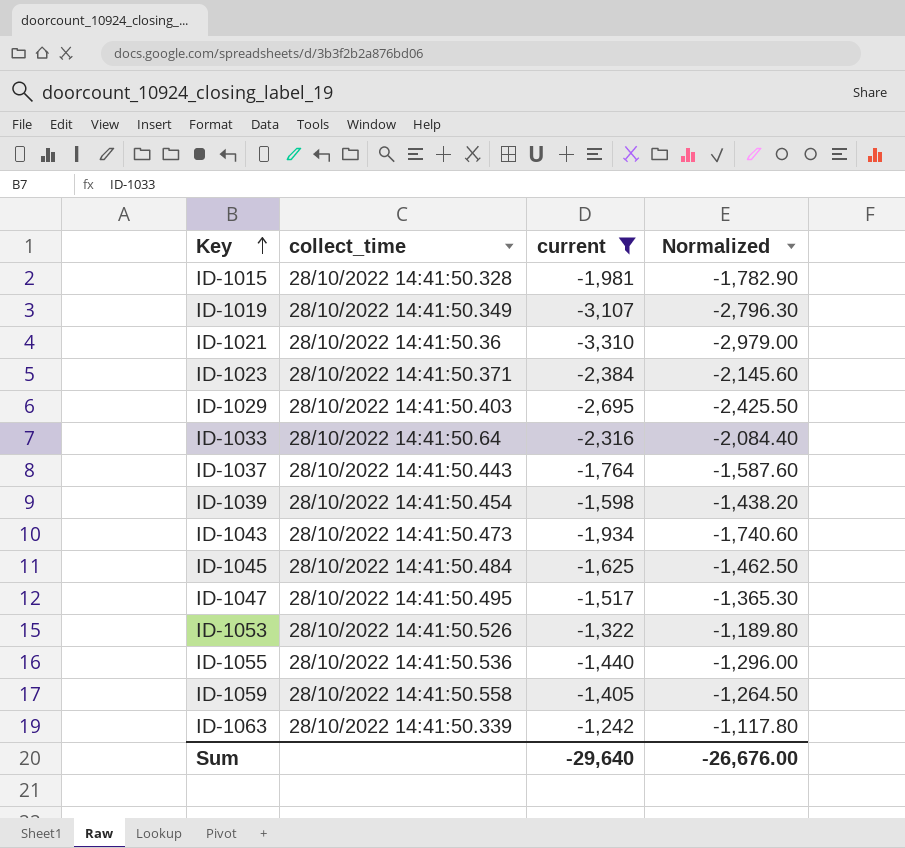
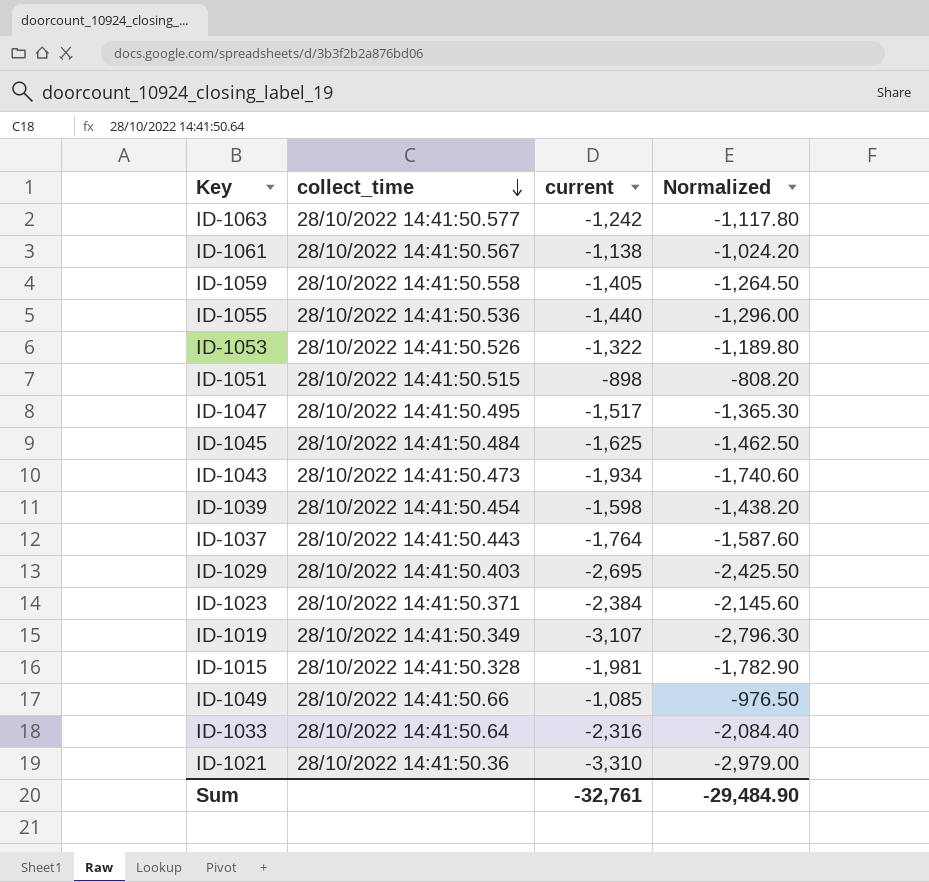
filter: current <= -1,242 -> none
row order: Key ascending -> collect_time descending
ID-1063 | collect_time: 28/10/2022 14:41:50.339 -> 28/10/2022 14:41:50.577
Sum | current: -29,640 -> -32,761
Sum | Normalized: -26,676.00 -> -29,484.90

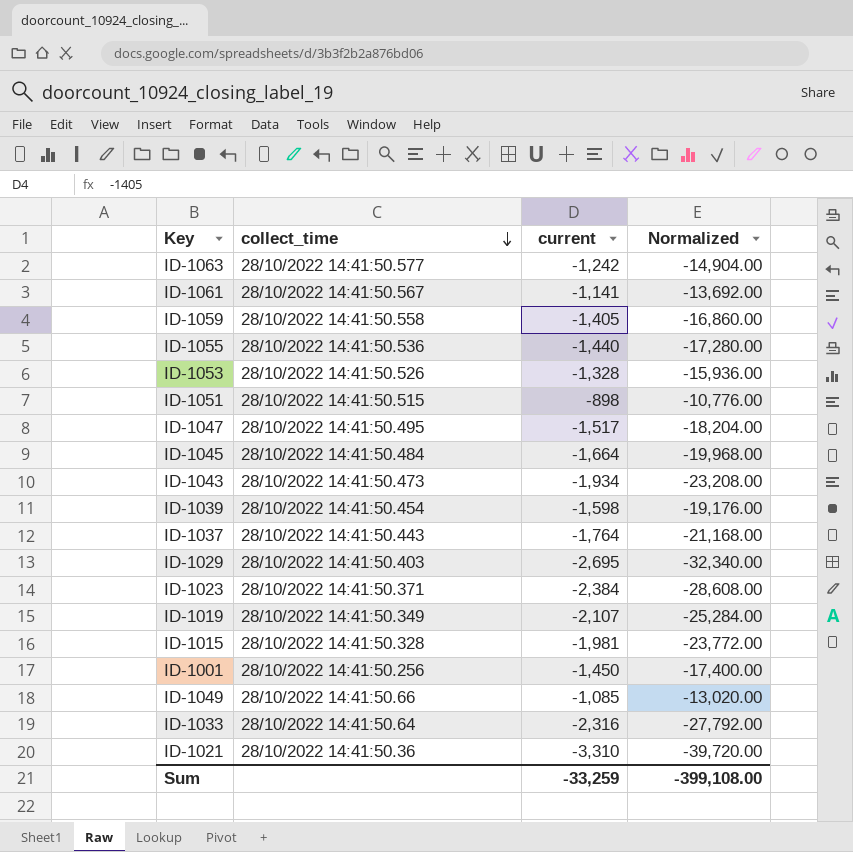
column Normalized | formula: [current] * 0.9 -> [current] * 12
ID-1061 | current: -1,138 -> -1,141
ID-1053 | current: -1,322 -> -1,328
ID-1045 | current: -1,625 -> -1,664
ID-1019 | current: -3,107 -> -2,107
row ID-1001: none -> 28/10/2022 14:41:50.256 | -1,450 | -17,400.00
Sum | current: -32,761 -> -33,259
Sum | Normalized: -29,484.90 -> -399,108.00

